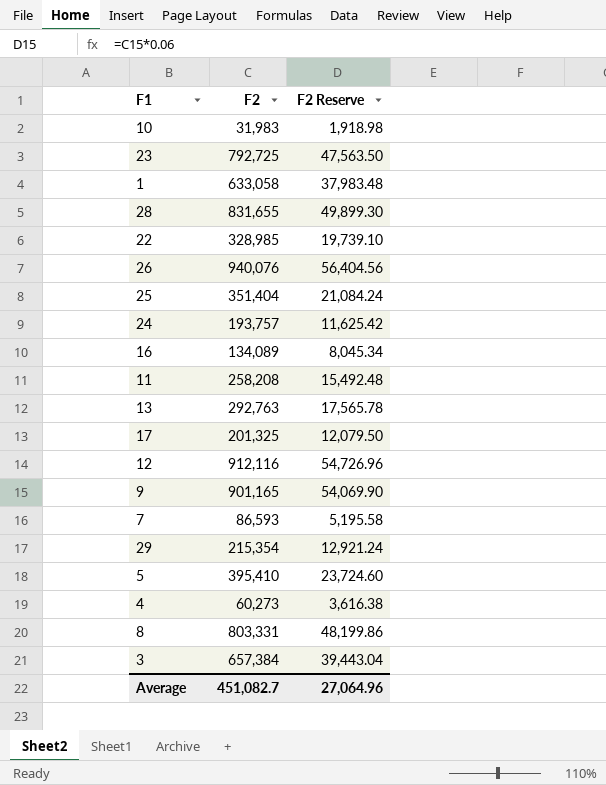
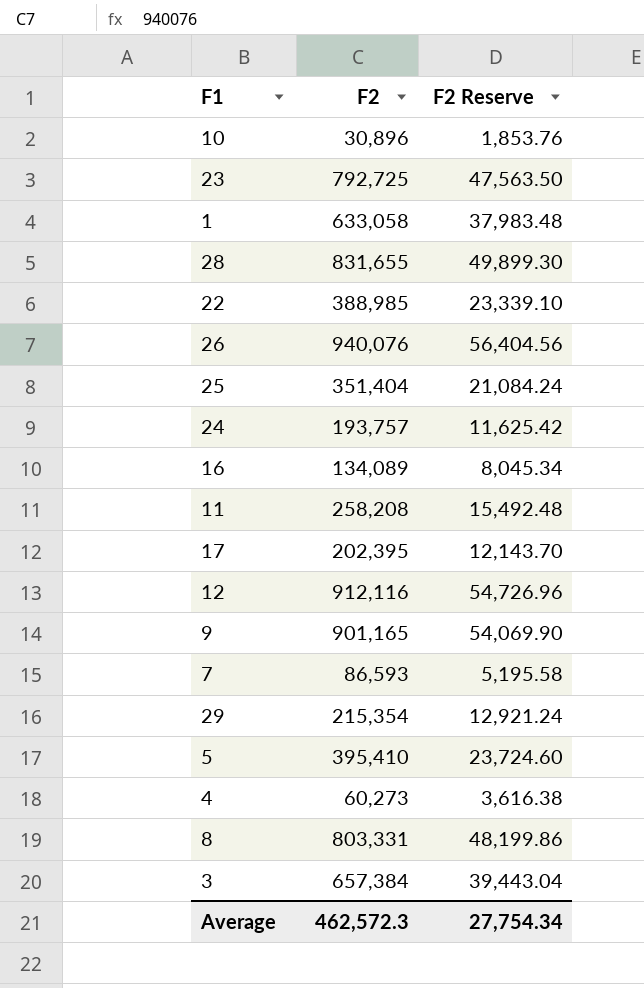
row 13: 292,763 | 17,565.78 -> none
10 | F2: 31,983 -> 30,896
10 | F2 Reserve: 1,918.98 -> 1,853.76
22 | F2: 328,985 -> 388,985
22 | F2 Reserve: 19,739.10 -> 23,339.10
17 | F2: 201,325 -> 202,395
17 | F2 Reserve: 12,079.50 -> 12,143.70
Average | F2: 451,082.7 -> 462,572.3
Average | F2 Reserve: 27,064.96 -> 27,754.34

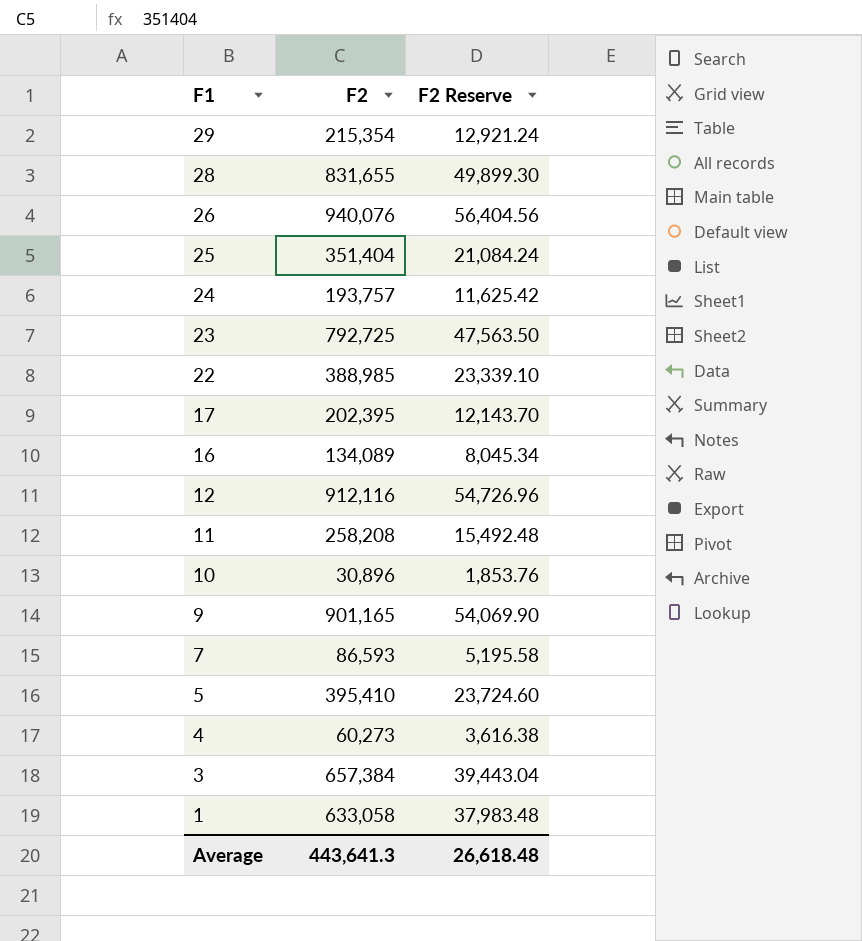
row order: none -> F1 descending
row 8: 803,331 | 48,199.86 -> none
Average | F2: 462,572.3 -> 443,641.3
Average | F2 Reserve: 27,754.34 -> 26,618.48

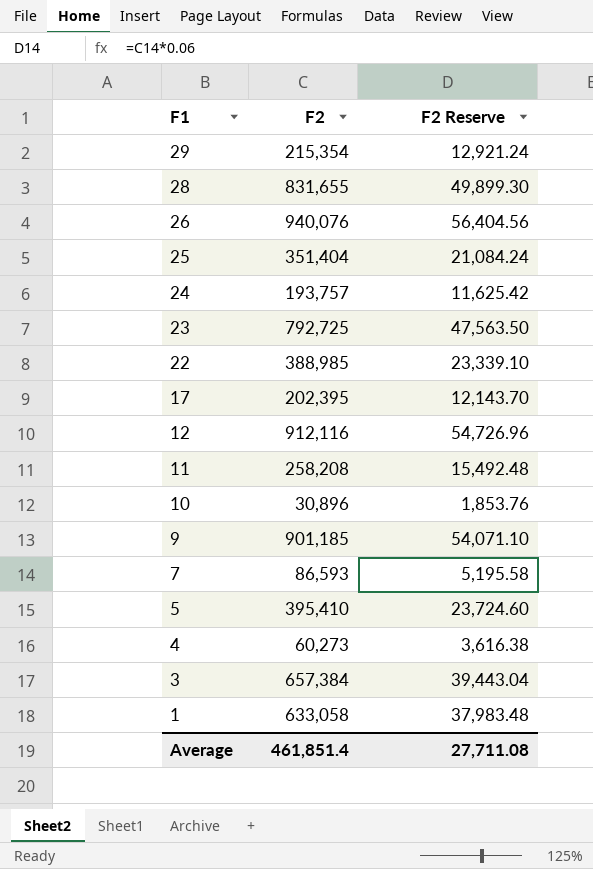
row 16: 134,089 | 8,045.34 -> none
9 | F2: 901,165 -> 901,185
9 | F2 Reserve: 54,069.90 -> 54,071.10
Average | F2: 443,641.3 -> 461,851.4
Average | F2 Reserve: 26,618.48 -> 27,711.08

